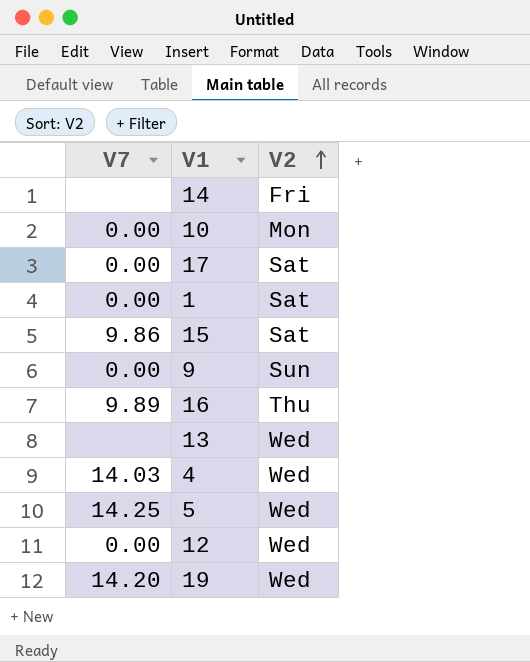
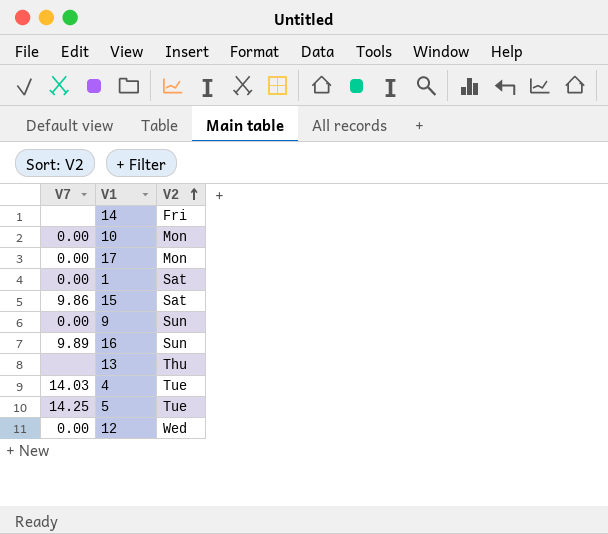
row 19: 14.20 | Wed -> none
17 | V2: Sat -> Mon
16 | V2: Thu -> Sun
13 | V2: Wed -> Thu
4 | V2: Wed -> Tue
5 | V2: Wed -> Tue

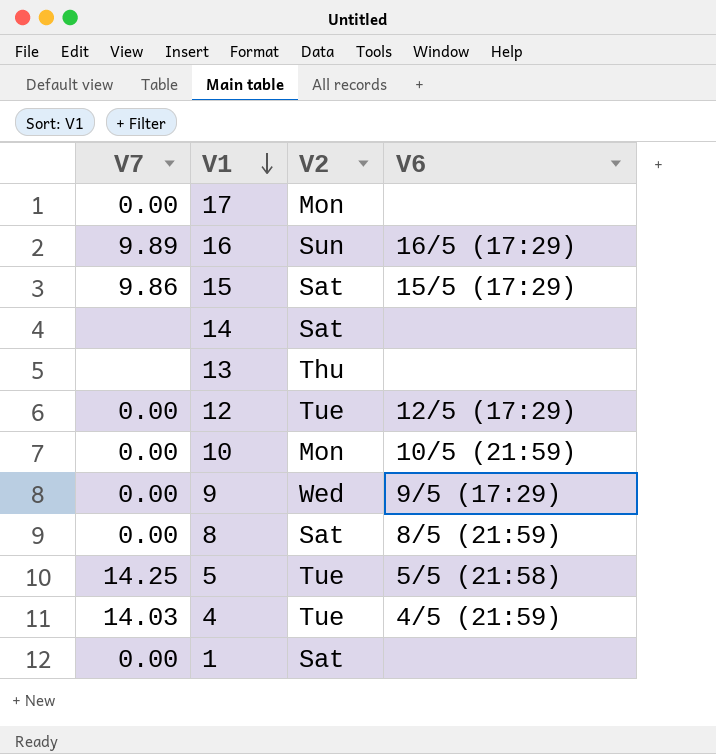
row order: V2 ascending -> V1 descending
column V6 | position: none -> 4
14 | V2: Fri -> Sat
12 | V2: Wed -> Tue
9 | V2: Sun -> Wed
row 8: none -> 0.00 | Sat | 8/5 (21:59)

